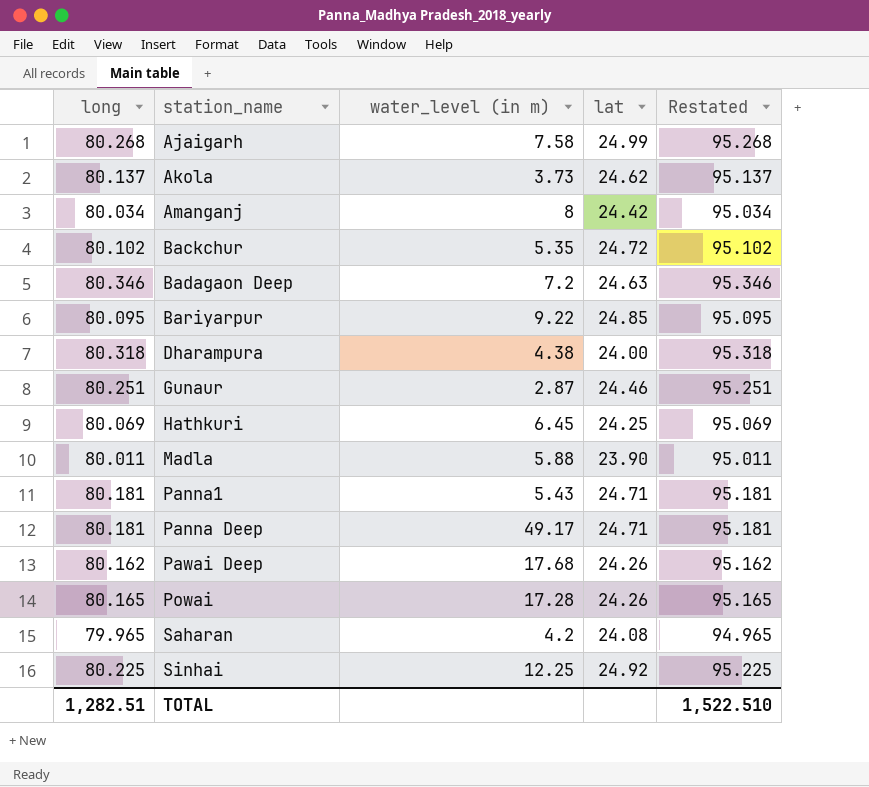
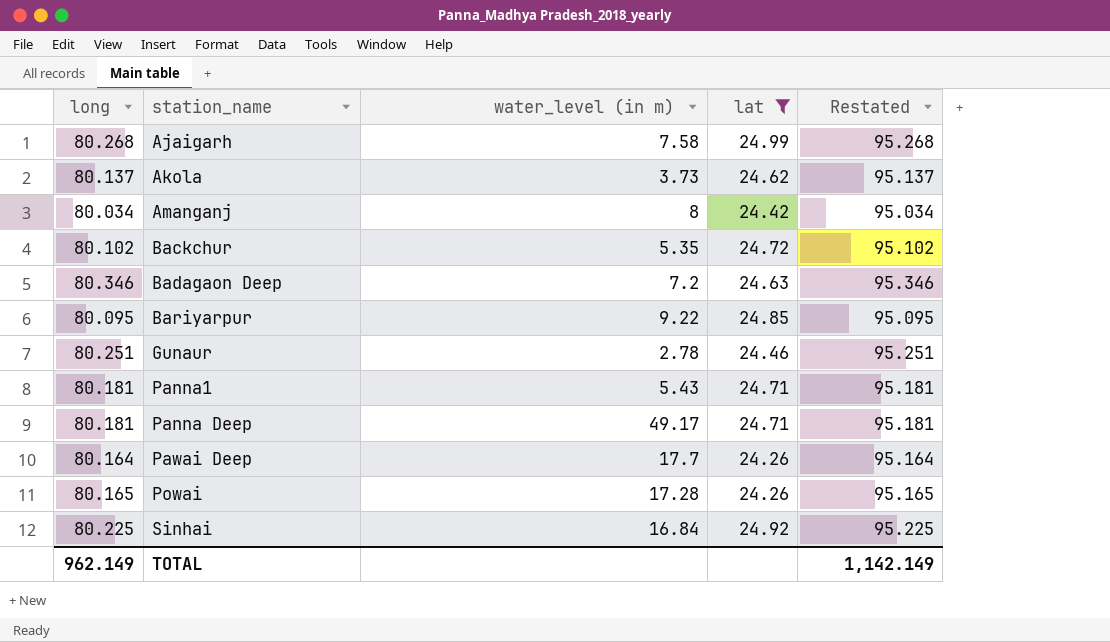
filter: none -> lat >= 24.26
Gunaur | water_level (in m): 2.87 -> 2.78
Pawai Deep | long: 80.162 -> 80.164
Pawai Deep | water_level (in m): 17.68 -> 17.7
Pawai Deep | Restated: 95.162 -> 95.164
Sinhai | water_level (in m): 12.25 -> 16.84
TOTAL | long: 1,282.51 -> 962.149
TOTAL | Restated: 1,522.510 -> 1,142.149

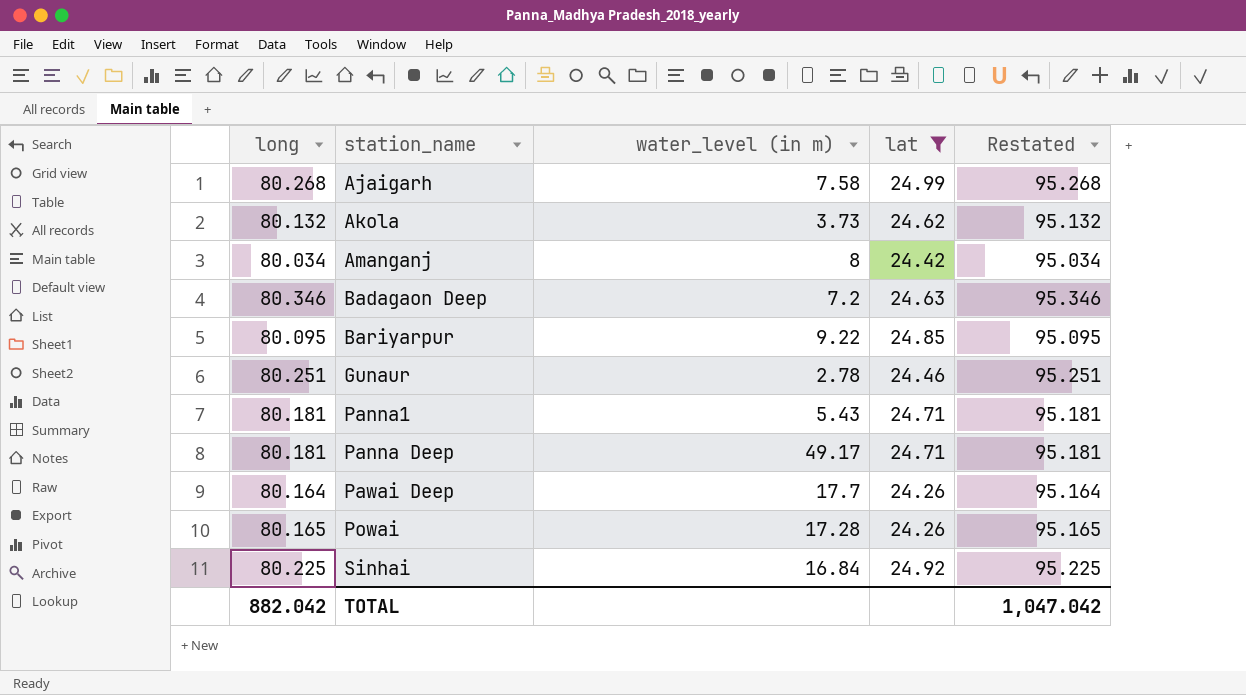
row Backchur: 80.102 | 5.35 | 24.72 | 95.102 -> none
Akola | long: 80.137 -> 80.132
Akola | Restated: 95.137 -> 95.132
TOTAL | long: 962.149 -> 882.042
TOTAL | Restated: 1,142.149 -> 1,047.042

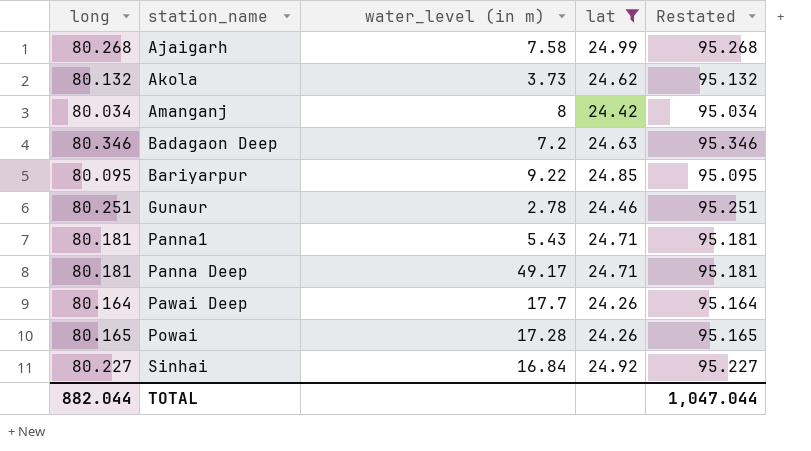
Sinhai | long: 80.225 -> 80.227
Sinhai | Restated: 95.225 -> 95.227
TOTAL | long: 882.042 -> 882.044
TOTAL | Restated: 1,047.042 -> 1,047.044

